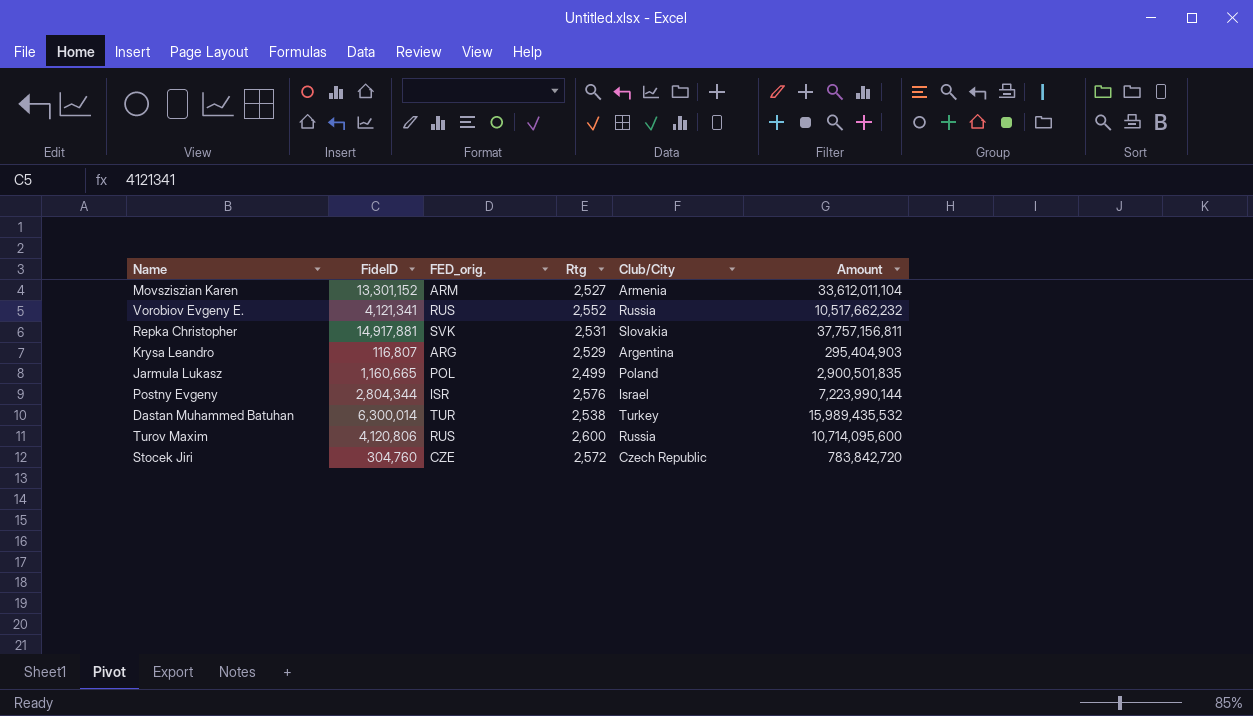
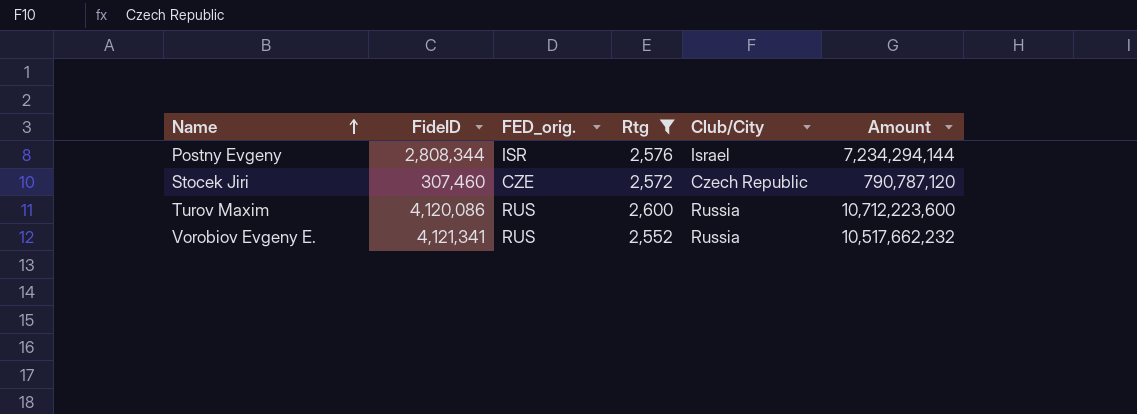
filter: none -> Rtg >= 2,552
row order: none -> Name ascending
Postny Evgeny | FideID: 2,804,344 -> 2,808,344
Postny Evgeny | Amount: 7,223,990,144 -> 7,234,294,144
Stocek Jiri | FideID: 304,760 -> 307,460
Stocek Jiri | Amount: 783,842,720 -> 790,787,120
Turov Maxim | FideID: 4,120,806 -> 4,120,086
Turov Maxim | Amount: 10,714,095,600 -> 10,712,223,600

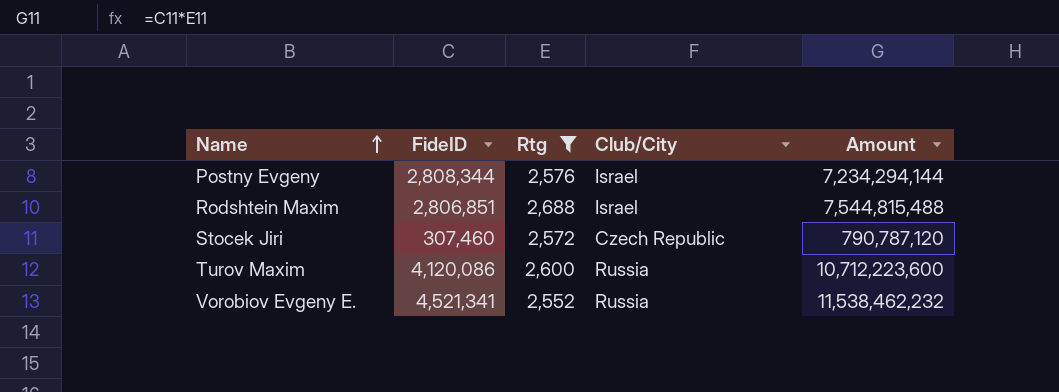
column FED_orig. | position: 3 -> none
row Rodshtein Maxim: none -> 2,806,851 | 2,688 | Israel | 7,544,815,488
Vorobiov Evgeny E. | FideID: 4,121,341 -> 4,521,341
Vorobiov Evgeny E. | Amount: 10,517,662,232 -> 11,538,462,232

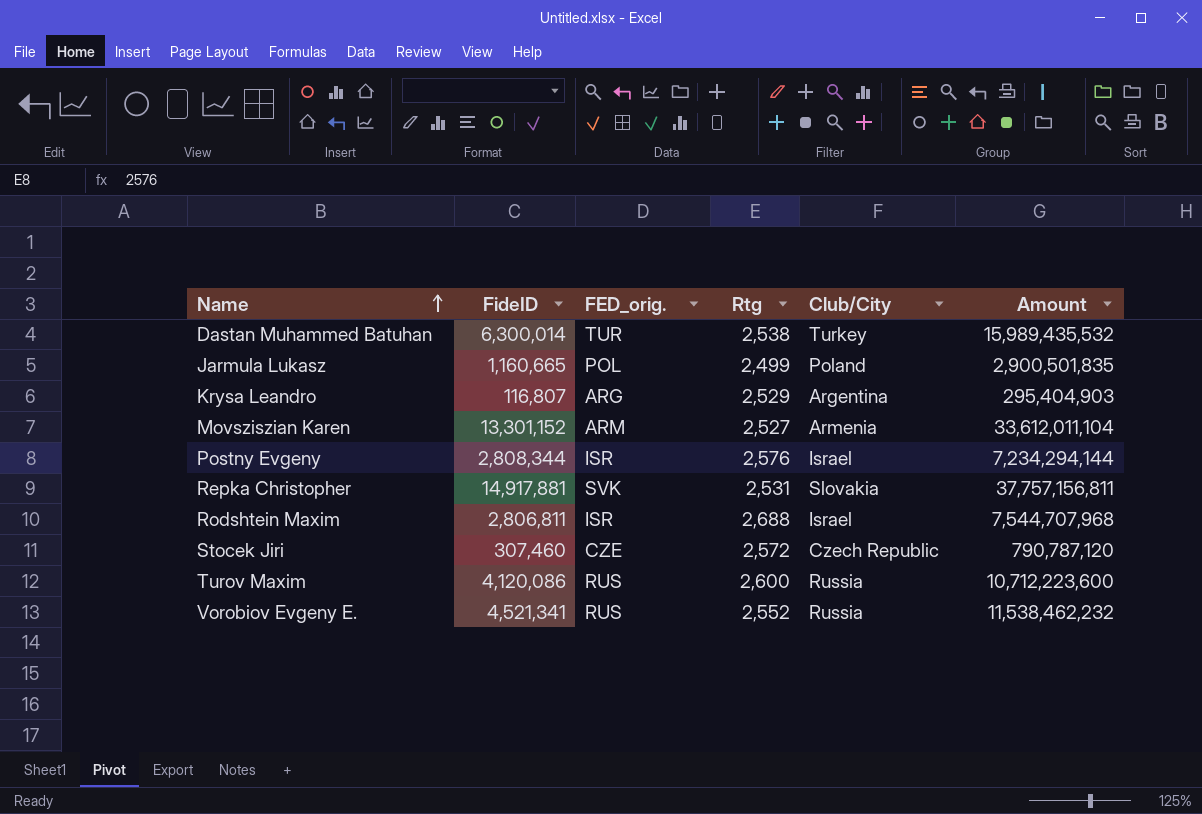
filter: Rtg >= 2,552 -> none
column FED_orig. | position: none -> 3
Rodshtein Maxim | FideID: 2,806,851 -> 2,806,811
Rodshtein Maxim | Amount: 7,544,815,488 -> 7,544,707,968

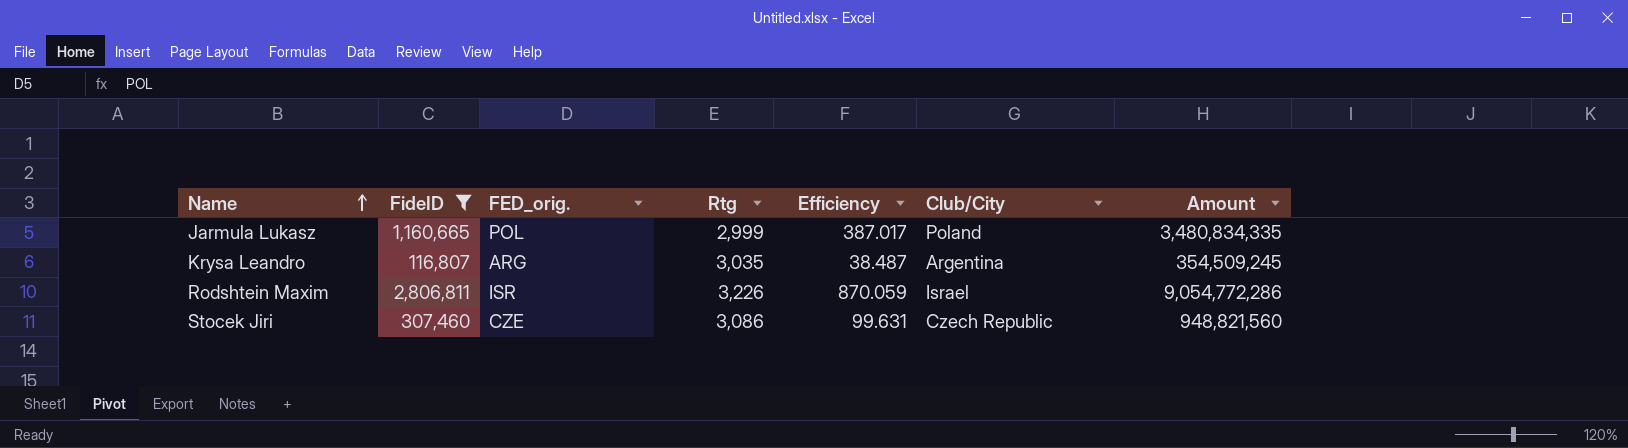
filter: none -> FideID <= 2,806,811
column Efficiency | formula: none -> [FideID] / [Rtg]
Jarmula Lukasz | Rtg: 2,499 -> 2,999
Jarmula Lukasz | Amount: 2,900,501,835 -> 3,480,834,335
Krysa Leandro | Rtg: 2,529 -> 3,035
Krysa Leandro | Amount: 295,404,903 -> 354,509,245
Rodshtein Maxim | Rtg: 2,688 -> 3,226
Rodshtein Maxim | Amount: 7,544,707,968 -> 9,054,772,286
Stocek Jiri | Rtg: 2,572 -> 3,086
Stocek Jiri | Amount: 790,787,120 -> 948,821,560

